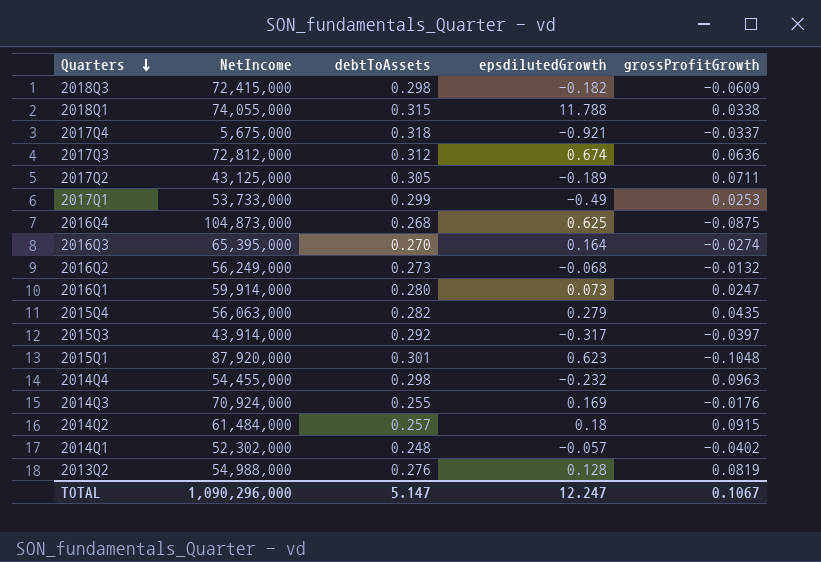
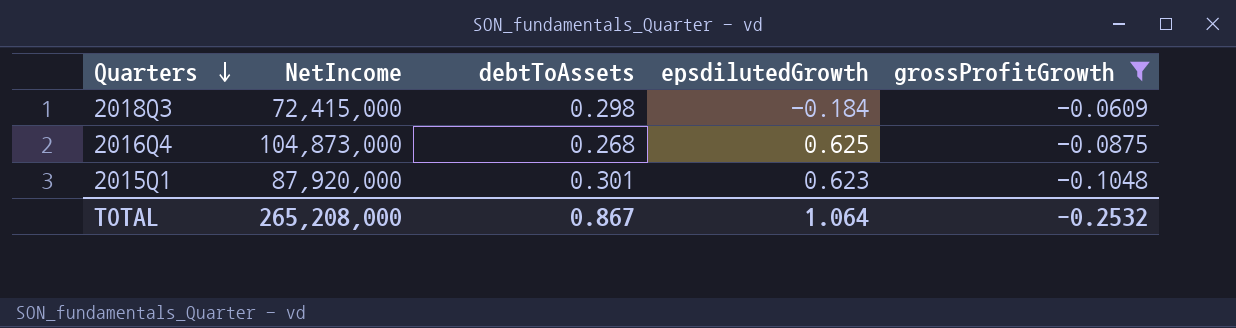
filter: none -> grossProfitGrowth <= -0.0609
2018Q3 | epsdilutedGrowth: -0.182 -> -0.184
TOTAL | NetIncome: 1,090,296,000 -> 265,208,000
TOTAL | debtToAssets: 5.147 -> 0.867
TOTAL | epsdilutedGrowth: 12.247 -> 1.064
TOTAL | grossProfitGrowth: 0.1067 -> -0.2532

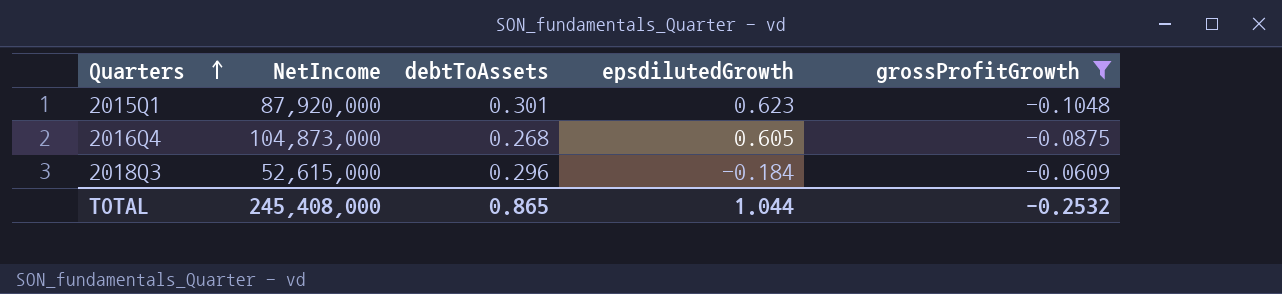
row order: Quarters descending -> Quarters ascending
2016Q4 | epsdilutedGrowth: 0.625 -> 0.605
2018Q3 | NetIncome: 72,415,000 -> 52,615,000
2018Q3 | debtToAssets: 0.298 -> 0.296
TOTAL | NetIncome: 265,208,000 -> 245,408,000
TOTAL | debtToAssets: 0.867 -> 0.865
TOTAL | epsdilutedGrowth: 1.064 -> 1.044

